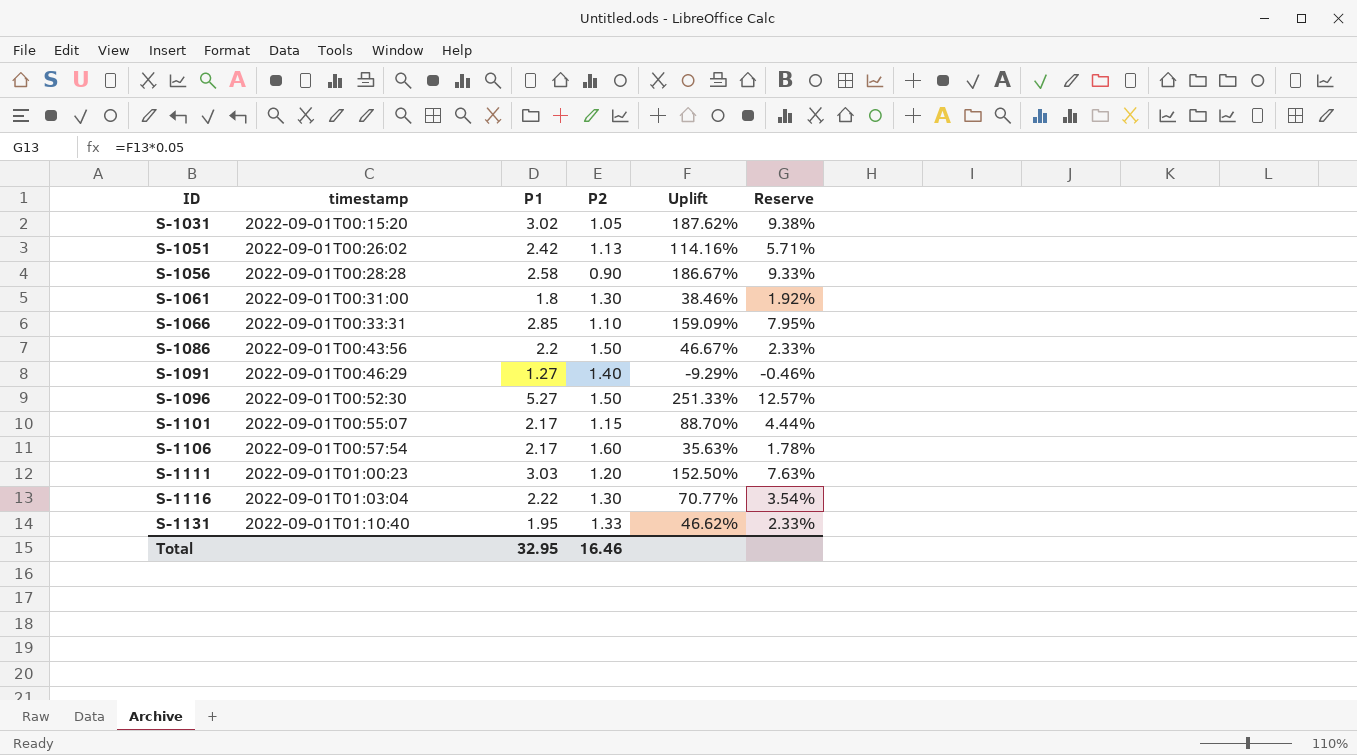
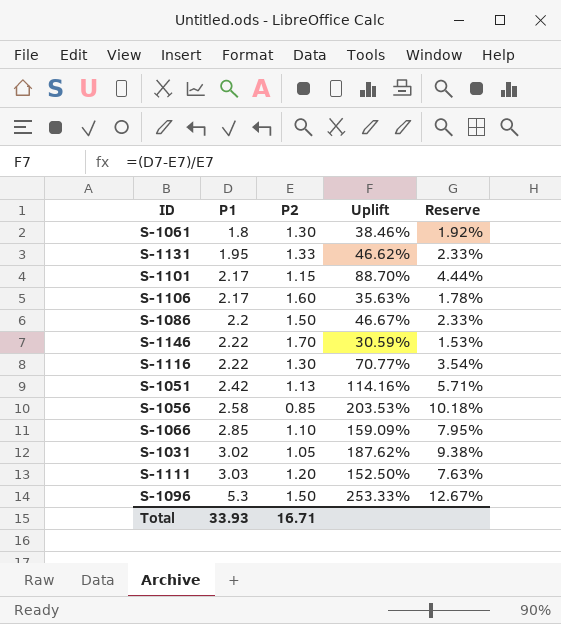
row order: ID ascending -> P1 ascending
column timestamp | position: 2 -> none
row S-1091: 2022-09-01T00:46:29 | 1.27 | 1.40 | -9.29% | -0.46% -> none
row S-1146: none -> 2.22 | 1.70 | 30.59% | 1.53%
S-1056 | P2: 0.90 -> 0.85
S-1056 | Uplift: 186.67% -> 203.53%
S-1056 | Reserve: 9.33% -> 10.18%
S-1096 | P1: 5.27 -> 5.3
S-1096 | Uplift: 251.33% -> 253.33%
S-1096 | Reserve: 12.57% -> 12.67%
Total | P1: 32.95 -> 33.93
Total | P2: 16.46 -> 16.71

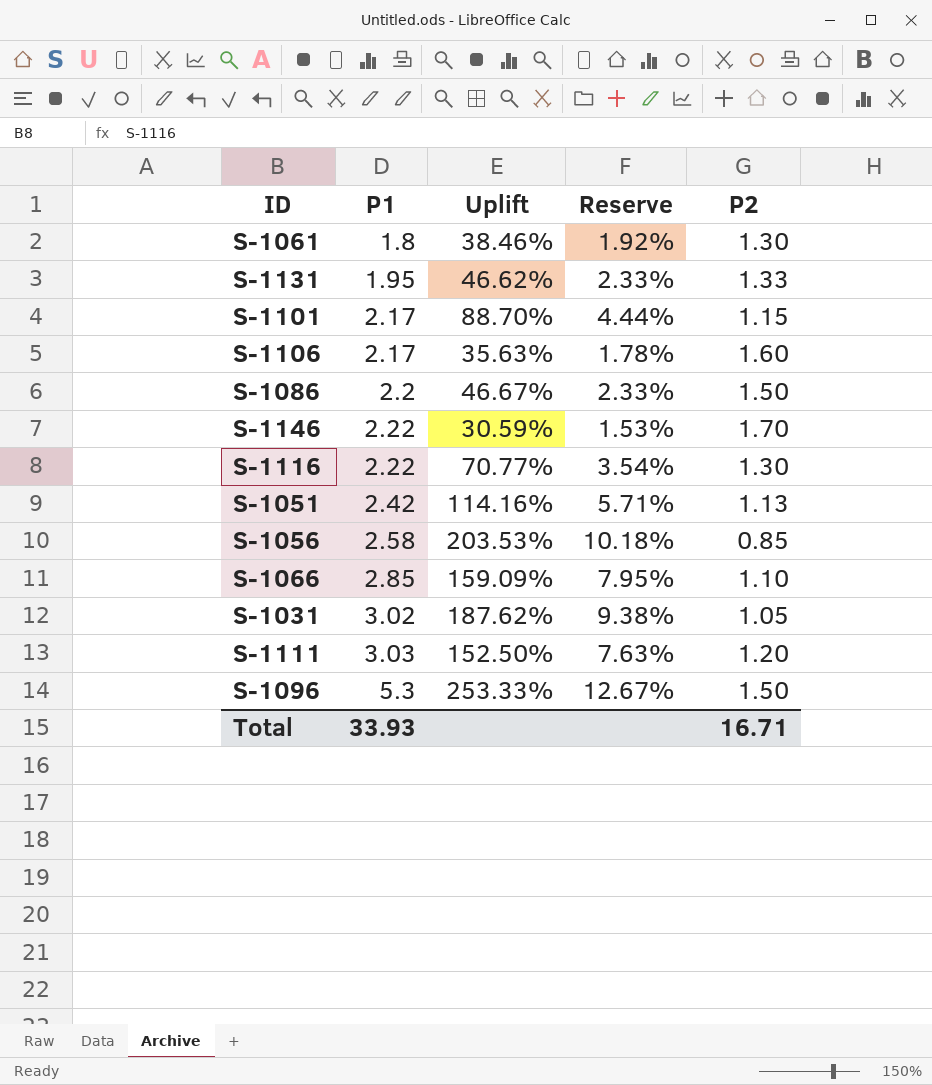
column P2 | position: 3 -> 5

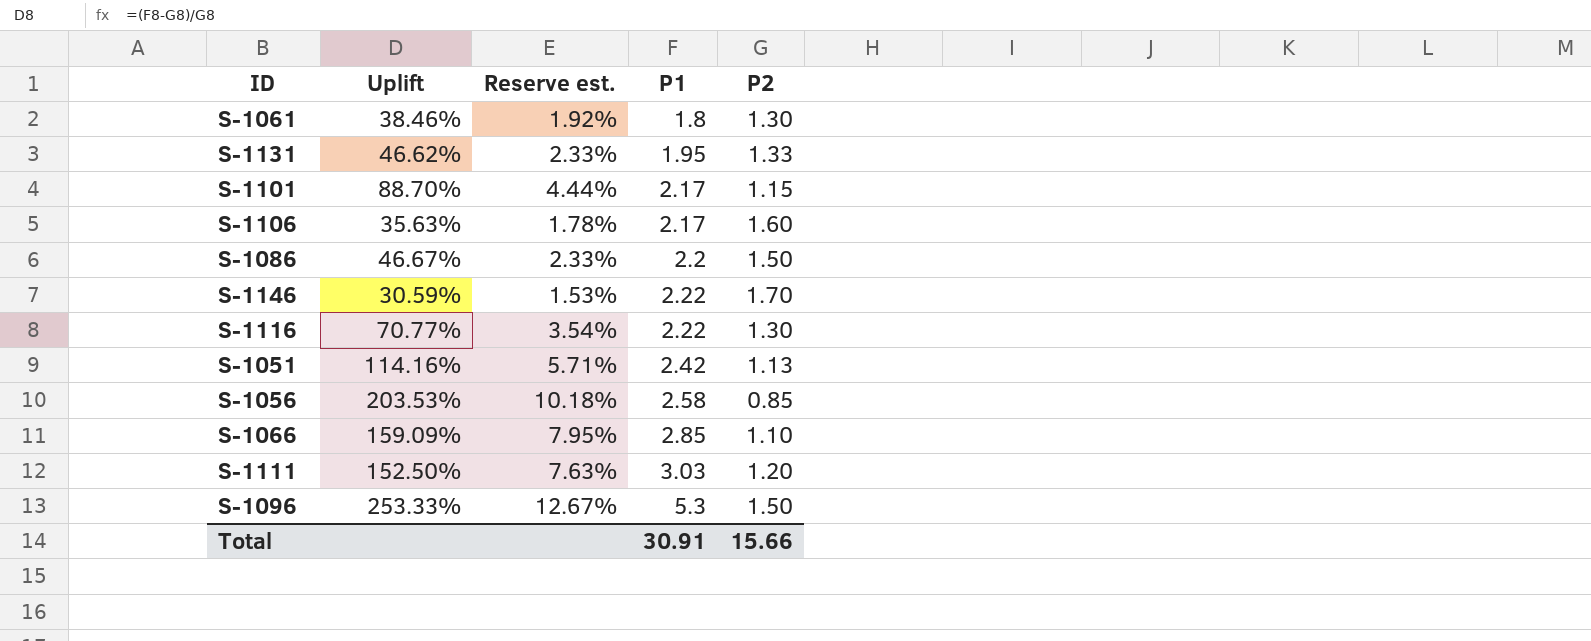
column name: Reserve -> Reserve est.
column P1 | position: 2 -> 4
row S-1031: 3.02 | 187.62% | 9.38% | 1.05 -> none
Total | P1: 33.93 -> 30.91
Total | P2: 16.71 -> 15.66

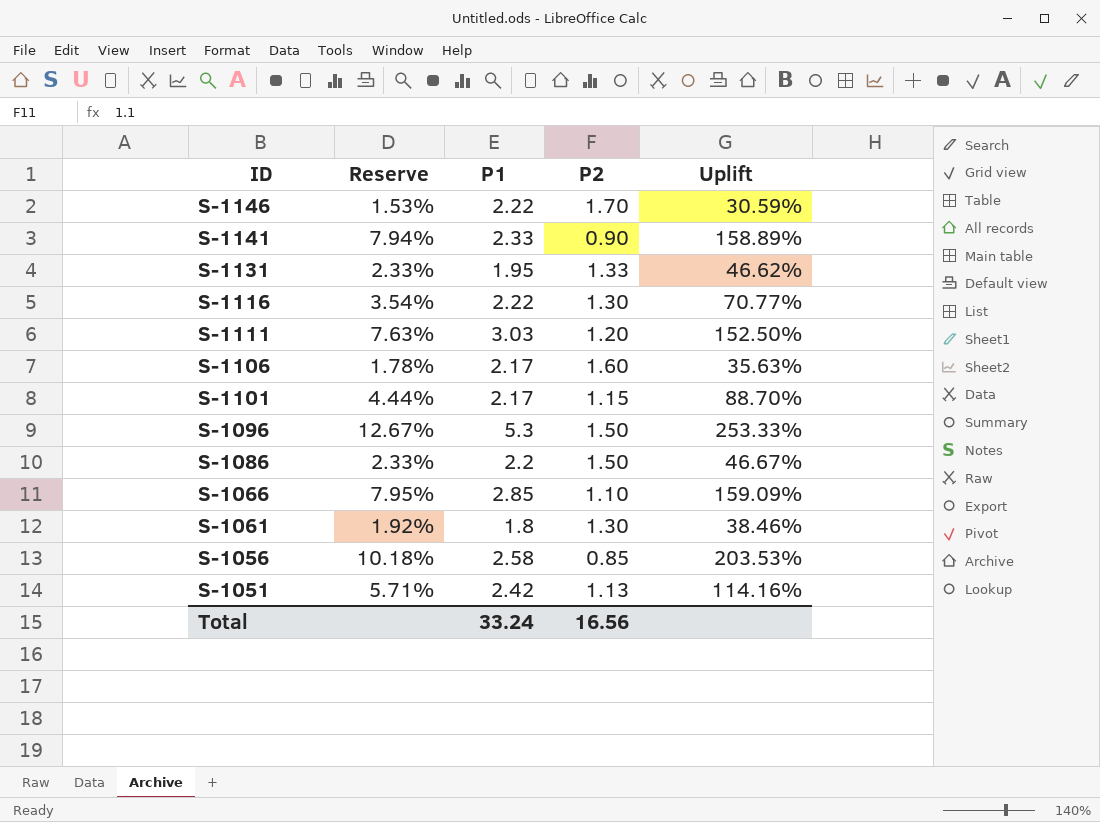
row order: P1 ascending -> ID descending
column name: Reserve est. -> Reserve
column Uplift | position: 2 -> 5
row S-1141: none -> 7.94% | 2.33 | 0.90 | 158.89%
Total | P1: 30.91 -> 33.24
Total | P2: 15.66 -> 16.56

